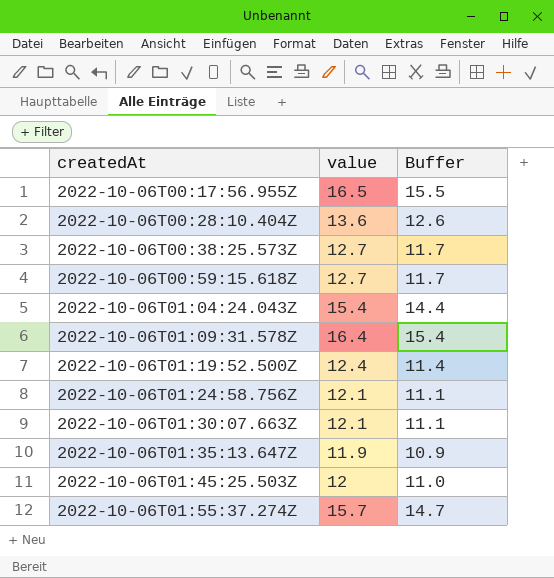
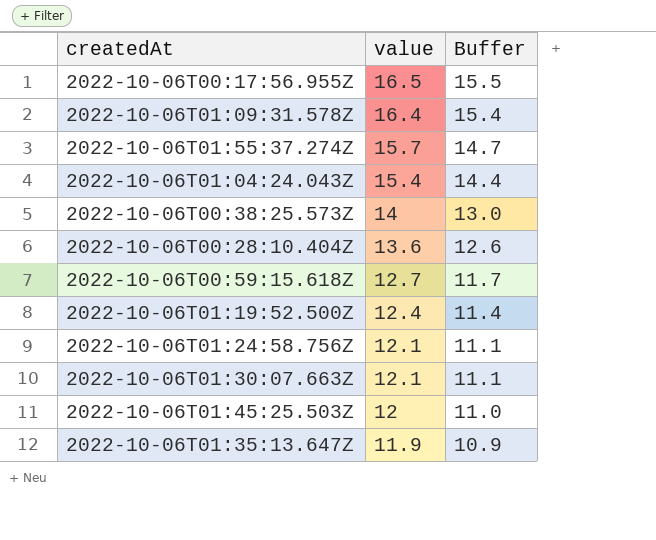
row order: createdAt ascending -> value descending
2022-10-06T00:38:25.573Z | value: 12.7 -> 14
2022-10-06T00:38:25.573Z | Buffer: 11.7 -> 13.0

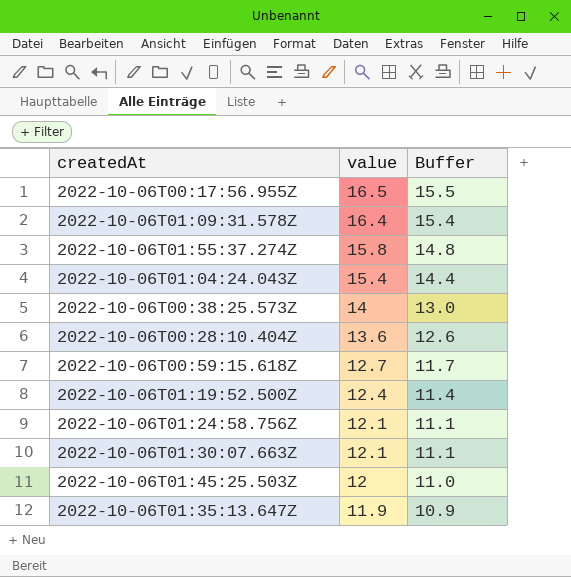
2022-10-06T01:55:37.274Z | value: 15.7 -> 15.8
2022-10-06T01:55:37.274Z | Buffer: 14.7 -> 14.8

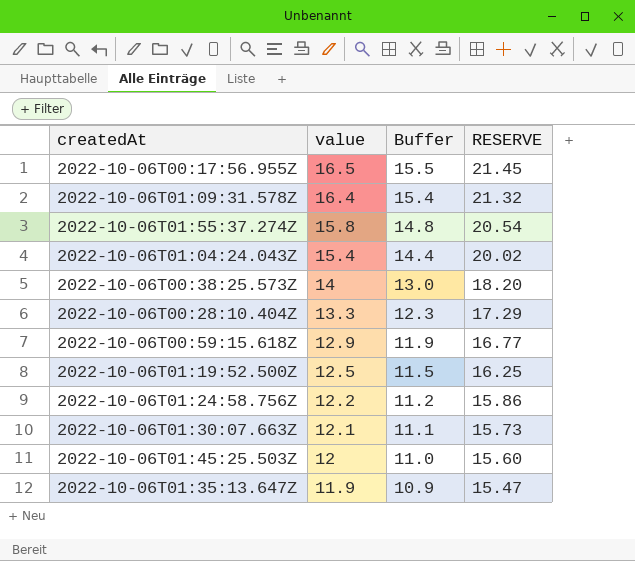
column RESERVE | formula: none -> [value] * 1.3
2022-10-06T00:28:10.404Z | value: 13.6 -> 13.3
2022-10-06T00:28:10.404Z | Buffer: 12.6 -> 12.3
2022-10-06T00:59:15.618Z | value: 12.7 -> 12.9
2022-10-06T00:59:15.618Z | Buffer: 11.7 -> 11.9
2022-10-06T01:19:52.500Z | value: 12.4 -> 12.5
2022-10-06T01:19:52.500Z | Buffer: 11.4 -> 11.5
2022-10-06T01:24:58.756Z | value: 12.1 -> 12.2
2022-10-06T01:24:58.756Z | Buffer: 11.1 -> 11.2

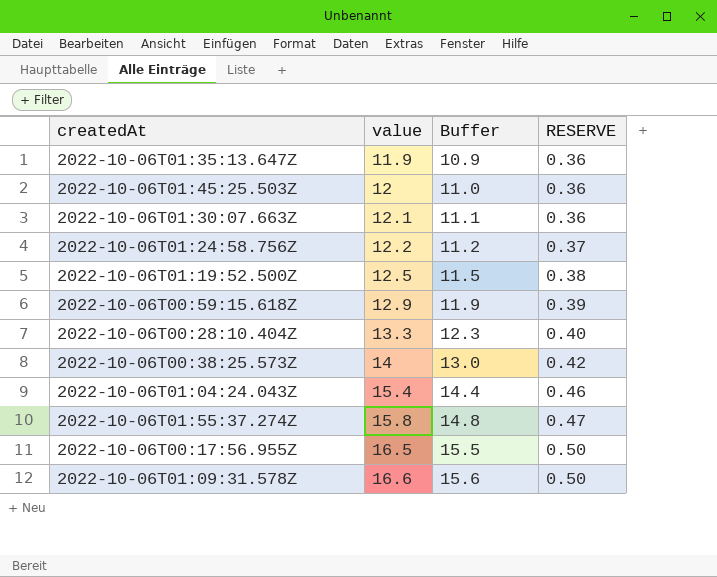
row order: value descending -> value ascending
column RESERVE | formula: [value] * 1.3 -> [value] * 0.03
2022-10-06T01:09:31.578Z | value: 16.4 -> 16.6
2022-10-06T01:09:31.578Z | Buffer: 15.4 -> 15.6

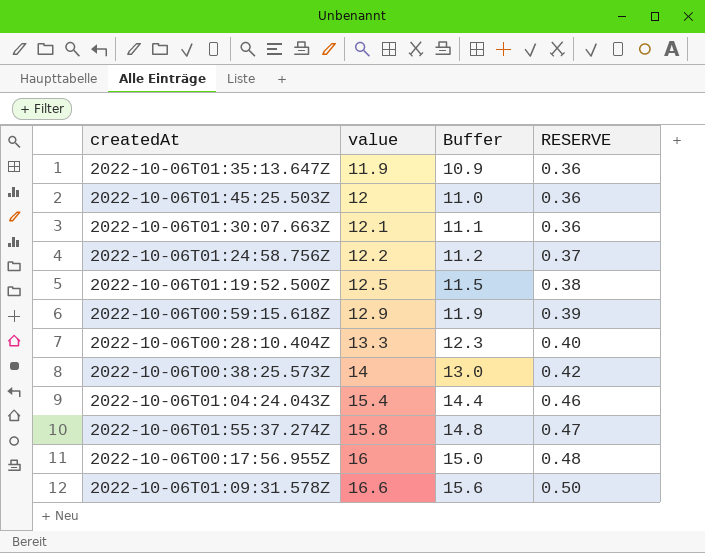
2022-10-06T00:17:56.955Z | value: 16.5 -> 16
2022-10-06T00:17:56.955Z | Buffer: 15.5 -> 15.0
2022-10-06T00:17:56.955Z | RESERVE: 0.50 -> 0.48

